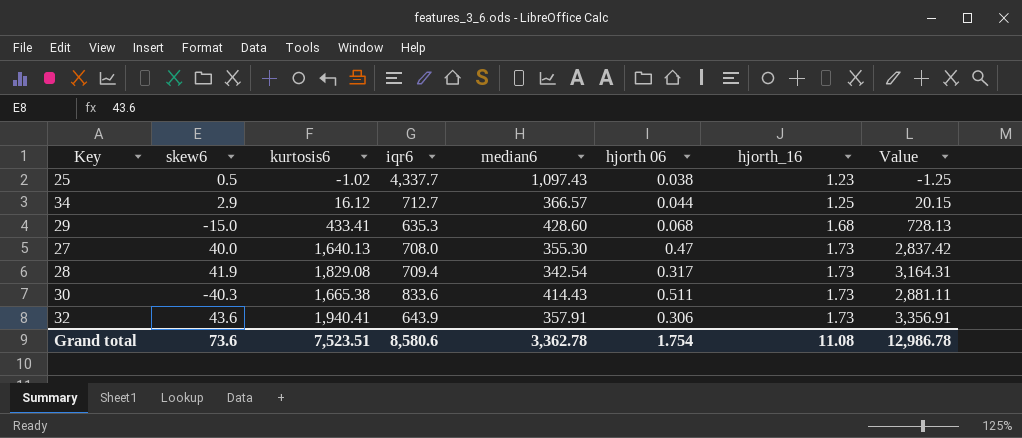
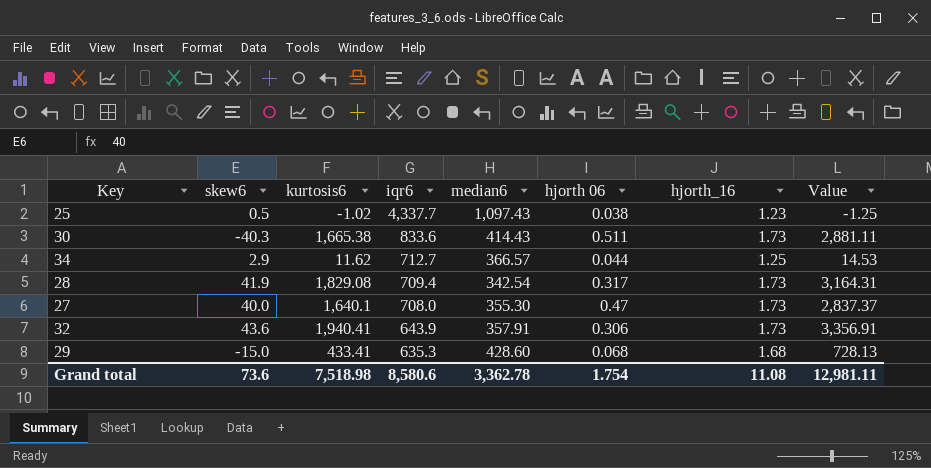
row order: hjorth_16 ascending -> iqr6 descending
34 | kurtosis6: 16.12 -> 11.62
34 | Value: 20.15 -> 14.53
27 | kurtosis6: 1,640.13 -> 1,640.1
27 | Value: 2,837.42 -> 2,837.37
Grand total | kurtosis6: 7,523.51 -> 7,518.98
Grand total | Value: 12,986.78 -> 12,981.11

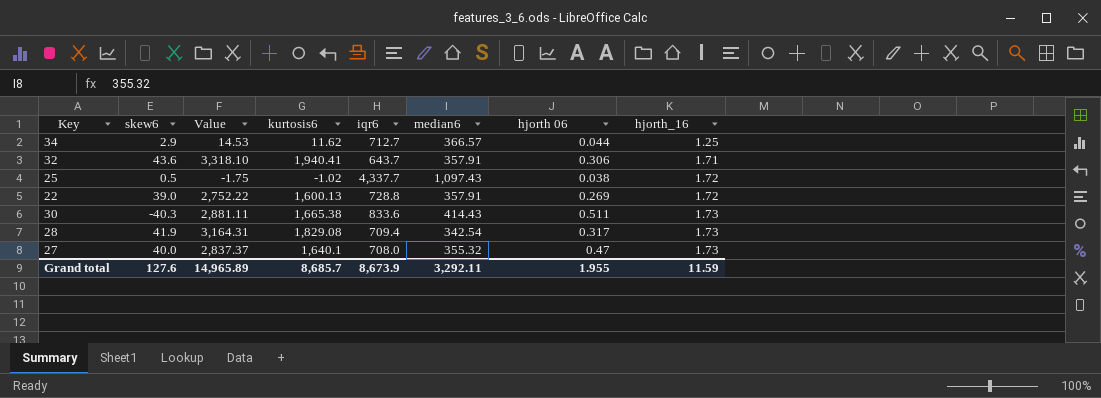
row order: iqr6 descending -> hjorth_16 ascending
column Value | position: 8 -> 3
row 29: -15.0 | 433.41 | 635.3 | 428.60 | 0.068 | 1.68 | 728.13 -> none
32 | Value: 3,356.91 -> 3,318.10
32 | iqr6: 643.9 -> 643.7
32 | hjorth_16: 1.73 -> 1.71
25 | Value: -1.25 -> -1.75
25 | hjorth_16: 1.23 -> 1.72
row 22: none -> 39.0 | 2,752.22 | 1,600.13 | 728.8 | 357.91 | 0.269 | 1.72
27 | median6: 355.30 -> 355.32
Grand total | skew6: 73.6 -> 127.6
Grand total | Value: 12,981.11 -> 14,965.89
Grand total | kurtosis6: 7,518.98 -> 8,685.7
Grand total | iqr6: 8,580.6 -> 8,673.9
Grand total | median6: 3,362.78 -> 3,292.11
Grand total | hjorth 06: 1.754 -> 1.955
Grand total | hjorth_16: 11.08 -> 11.59

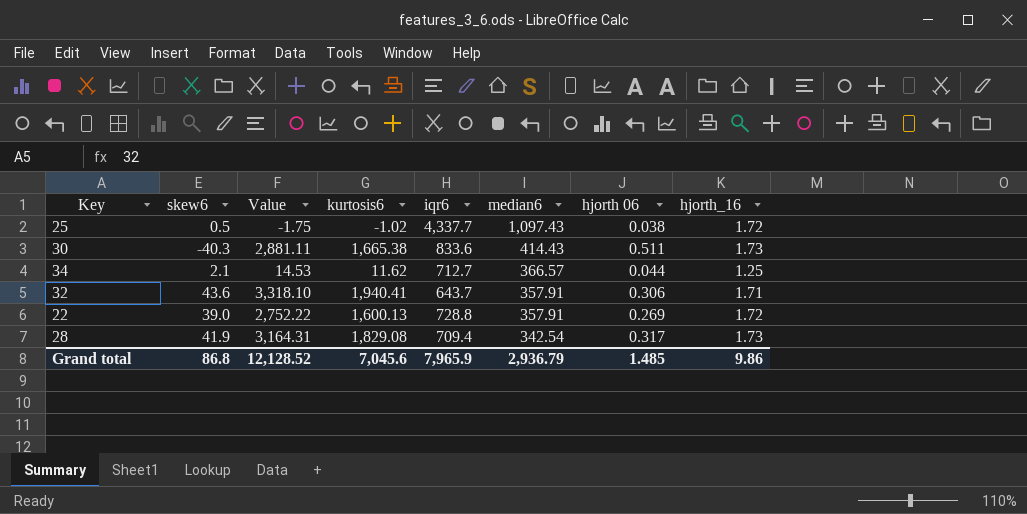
row order: hjorth_16 ascending -> median6 descending
row 27: 40.0 | 2,837.37 | 1,640.1 | 708.0 | 355.32 | 0.47 | 1.73 -> none
34 | skew6: 2.9 -> 2.1
Grand total | skew6: 127.6 -> 86.8
Grand total | Value: 14,965.89 -> 12,128.52
Grand total | kurtosis6: 8,685.7 -> 7,045.6
Grand total | iqr6: 8,673.9 -> 7,965.9
Grand total | median6: 3,292.11 -> 2,936.79
Grand total | hjorth 06: 1.955 -> 1.485
Grand total | hjorth_16: 11.59 -> 9.86

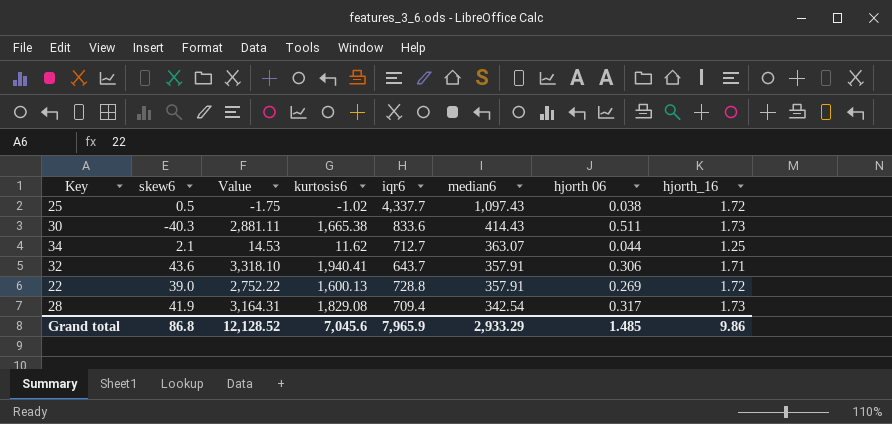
34 | median6: 366.57 -> 363.07
Grand total | median6: 2,936.79 -> 2,933.29

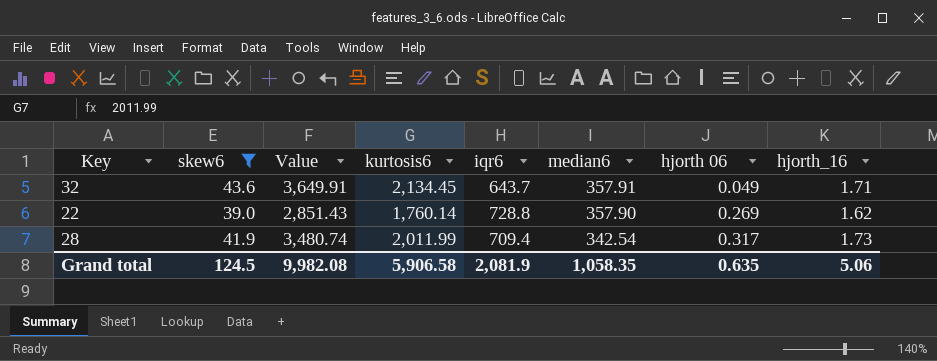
filter: none -> skew6 >= 39.0
32 | Value: 3,318.10 -> 3,649.91
32 | kurtosis6: 1,940.41 -> 2,134.45
32 | hjorth 06: 0.306 -> 0.049
22 | Value: 2,752.22 -> 2,851.43
22 | kurtosis6: 1,600.13 -> 1,760.14
22 | median6: 357.91 -> 357.90
22 | hjorth_16: 1.72 -> 1.62
28 | Value: 3,164.31 -> 3,480.74
28 | kurtosis6: 1,829.08 -> 2,011.99
Grand total | skew6: 86.8 -> 124.5
Grand total | Value: 12,128.52 -> 9,982.08
Grand total | kurtosis6: 7,045.6 -> 5,906.58
Grand total | iqr6: 7,965.9 -> 2,081.9
Grand total | median6: 2,933.29 -> 1,058.35
Grand total | hjorth 06: 1.485 -> 0.635
Grand total | hjorth_16: 9.86 -> 5.06

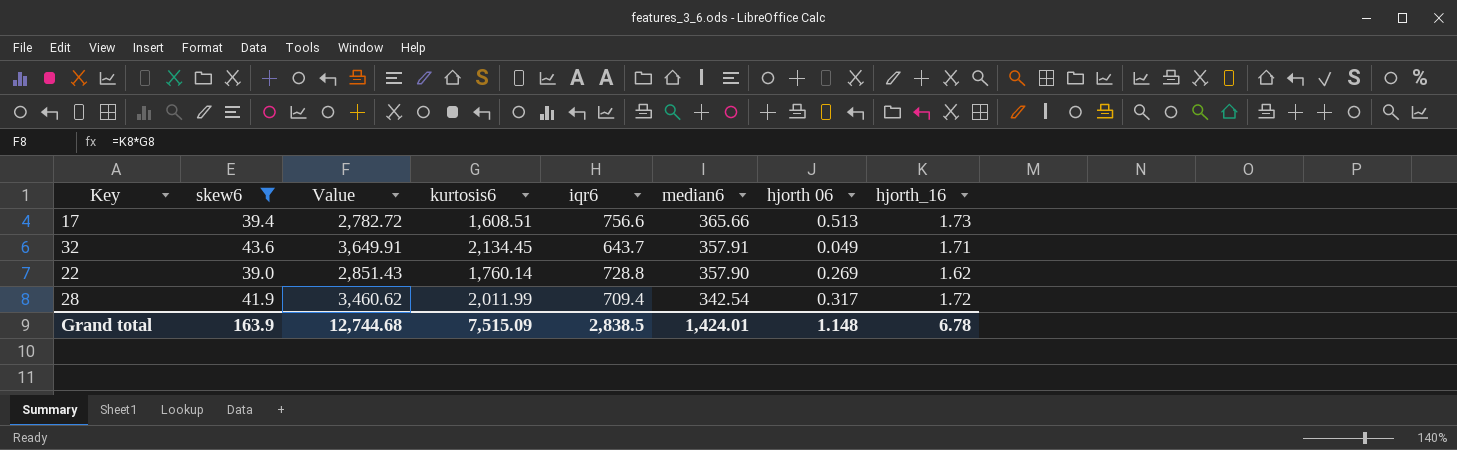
row 17: none -> 39.4 | 2,782.72 | 1,608.51 | 756.6 | 365.66 | 0.513 | 1.73
28 | Value: 3,480.74 -> 3,460.62
28 | hjorth_16: 1.73 -> 1.72
Grand total | skew6: 124.5 -> 163.9
Grand total | Value: 9,982.08 -> 12,744.68
Grand total | kurtosis6: 5,906.58 -> 7,515.09
Grand total | iqr6: 2,081.9 -> 2,838.5
Grand total | median6: 1,058.35 -> 1,424.01
Grand total | hjorth 06: 0.635 -> 1.148
Grand total | hjorth_16: 5.06 -> 6.78

